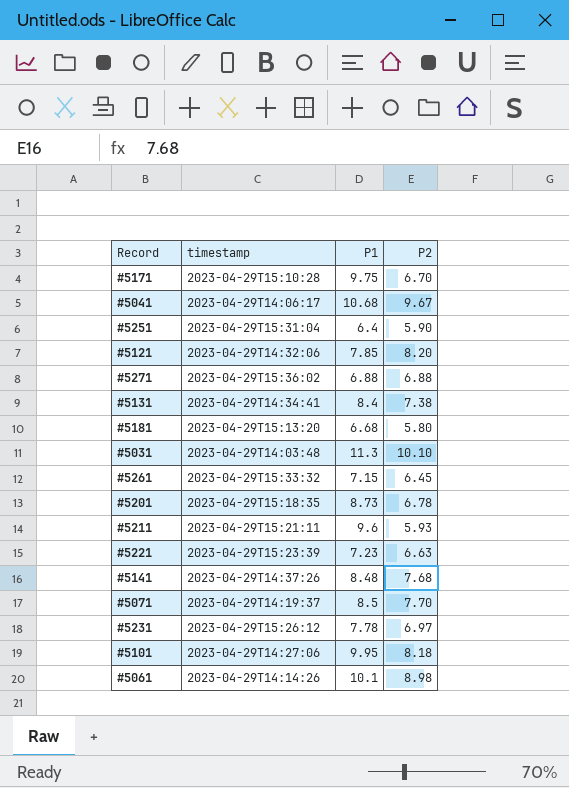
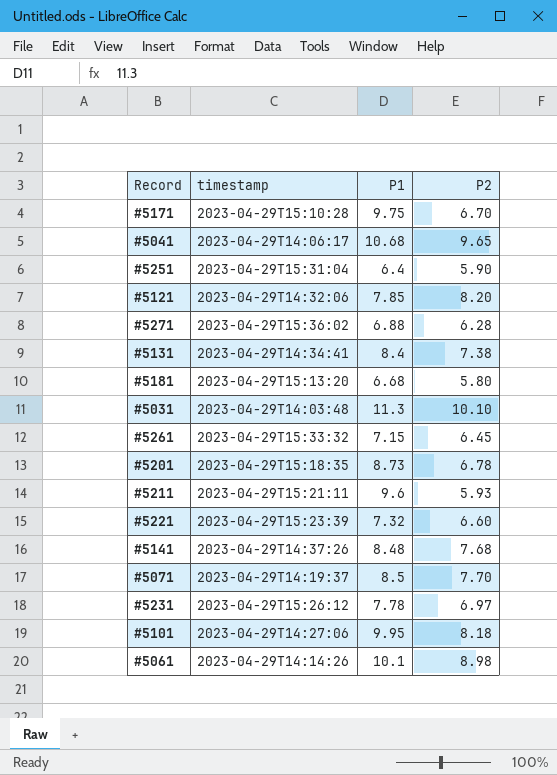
#5041 | P2: 9.67 -> 9.65
#5271 | P2: 6.88 -> 6.28
#5221 | P1: 7.23 -> 7.32
#5221 | P2: 6.63 -> 6.60

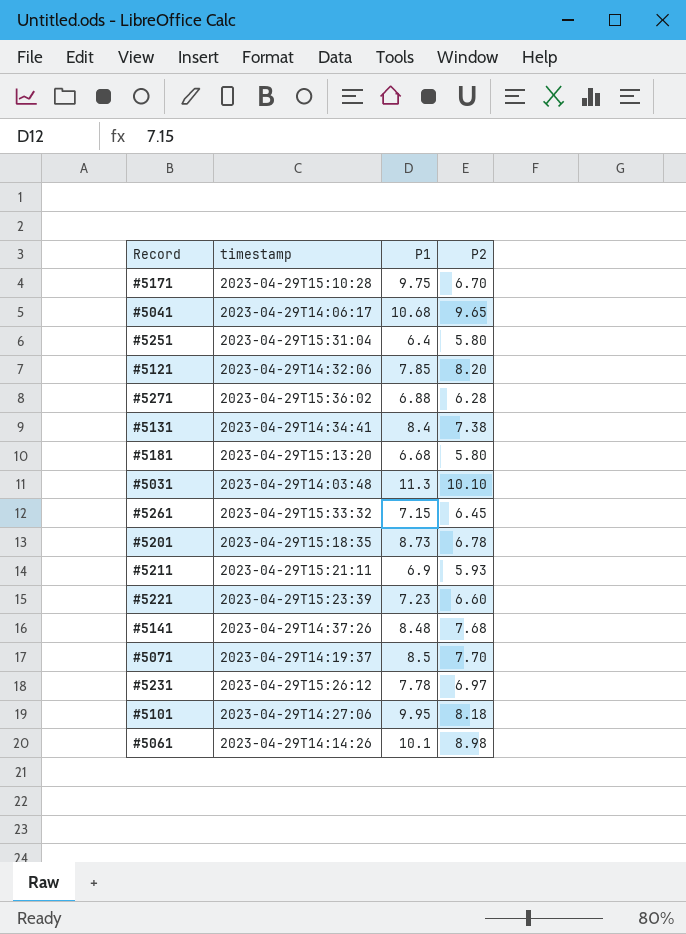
#5251 | P2: 5.90 -> 5.80
#5211 | P1: 9.6 -> 6.9
#5221 | P1: 7.32 -> 7.23

